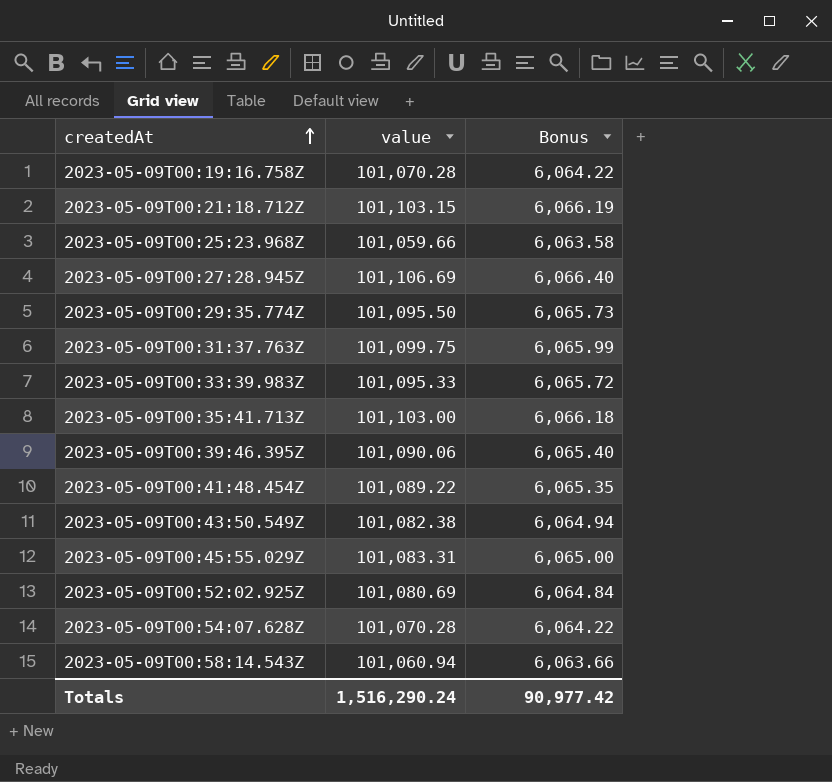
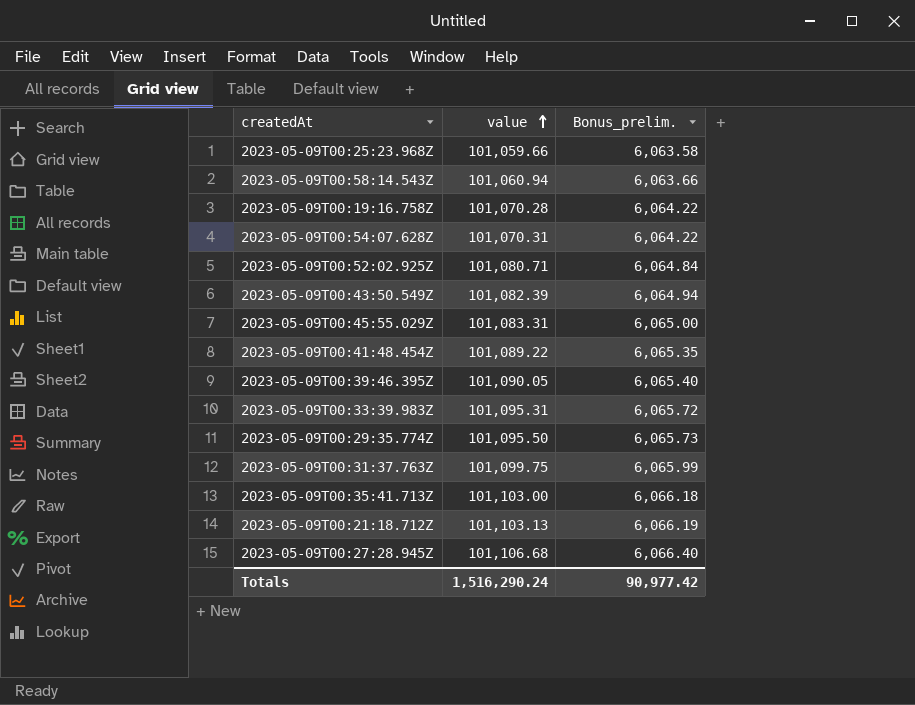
row order: createdAt ascending -> value ascending
column name: Bonus -> Bonus_prelim.
2023-05-09T00:54:07.628Z | value: 101,070.28 -> 101,070.31
2023-05-09T00:52:02.925Z | value: 101,080.69 -> 101,080.71
2023-05-09T00:43:50.549Z | value: 101,082.38 -> 101,082.39
2023-05-09T00:39:46.395Z | value: 101,090.06 -> 101,090.05
2023-05-09T00:33:39.983Z | value: 101,095.33 -> 101,095.31
2023-05-09T00:21:18.712Z | value: 101,103.15 -> 101,103.13
2023-05-09T00:27:28.945Z | value: 101,106.69 -> 101,106.68

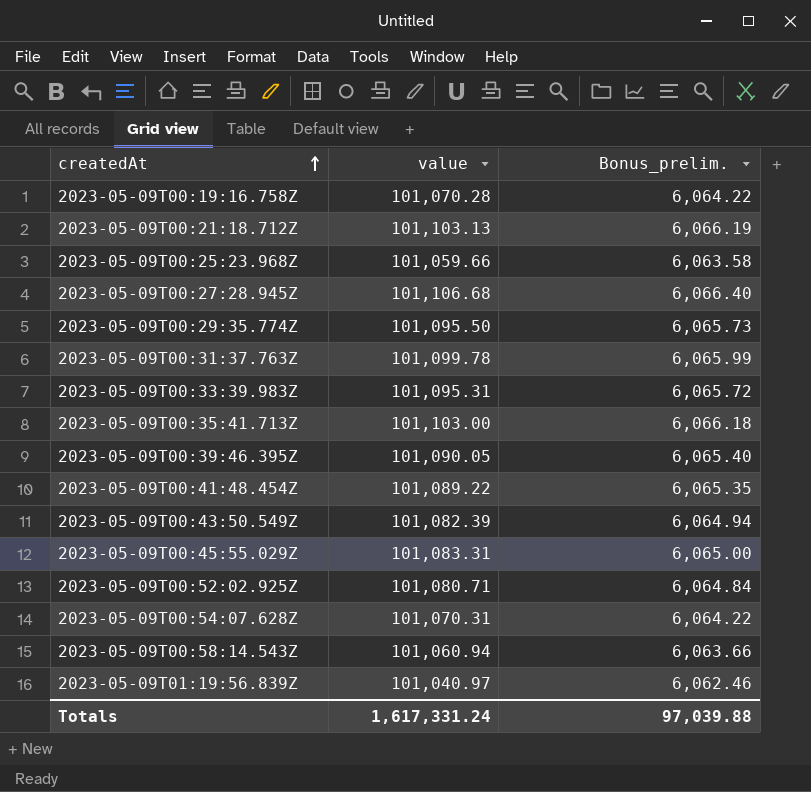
row order: value ascending -> createdAt ascending
2023-05-09T00:31:37.763Z | value: 101,099.75 -> 101,099.78
row 2023-05-09T01:19:56.839Z: none -> 101,040.97 | 6,062.46
Totals | value: 1,516,290.24 -> 1,617,331.24
Totals | Bonus_prelim.: 90,977.42 -> 97,039.88

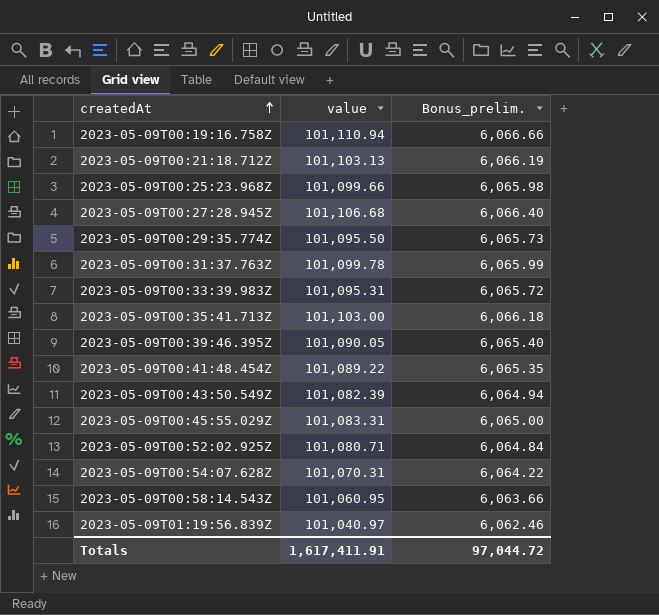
2023-05-09T00:19:16.758Z | value: 101,070.28 -> 101,110.94
2023-05-09T00:19:16.758Z | Bonus_prelim.: 6,064.22 -> 6,066.66
2023-05-09T00:25:23.968Z | value: 101,059.66 -> 101,099.66
2023-05-09T00:25:23.968Z | Bonus_prelim.: 6,063.58 -> 6,065.98
2023-05-09T00:58:14.543Z | value: 101,060.94 -> 101,060.95
Totals | value: 1,617,331.24 -> 1,617,411.91
Totals | Bonus_prelim.: 97,039.88 -> 97,044.72

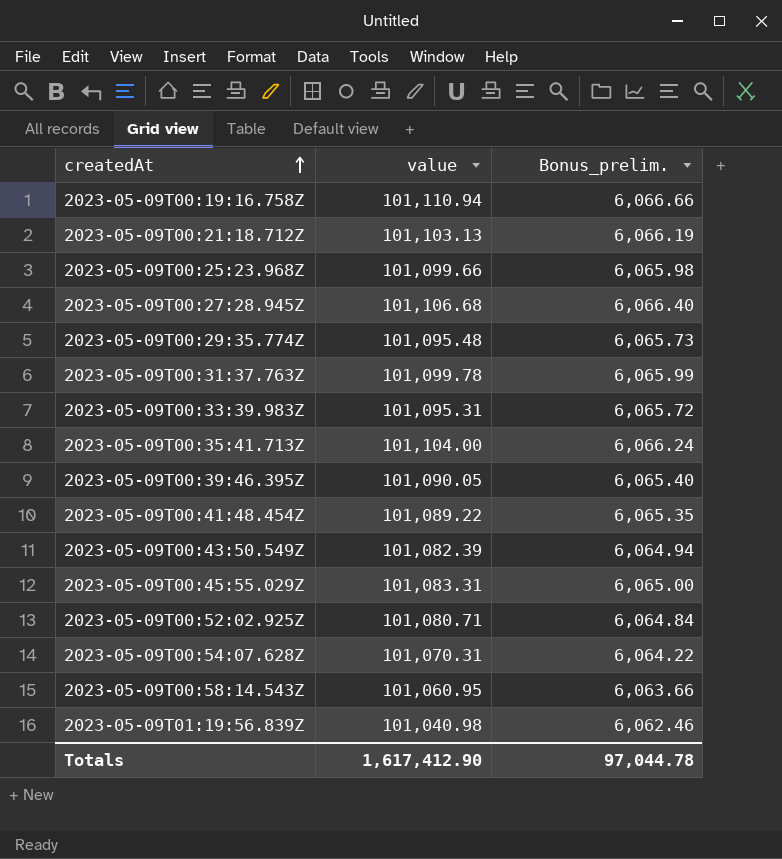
2023-05-09T00:29:35.774Z | value: 101,095.50 -> 101,095.48
2023-05-09T00:35:41.713Z | value: 101,103.00 -> 101,104.00
2023-05-09T00:35:41.713Z | Bonus_prelim.: 6,066.18 -> 6,066.24
2023-05-09T01:19:56.839Z | value: 101,040.97 -> 101,040.98
Totals | value: 1,617,411.91 -> 1,617,412.90
Totals | Bonus_prelim.: 97,044.72 -> 97,044.78

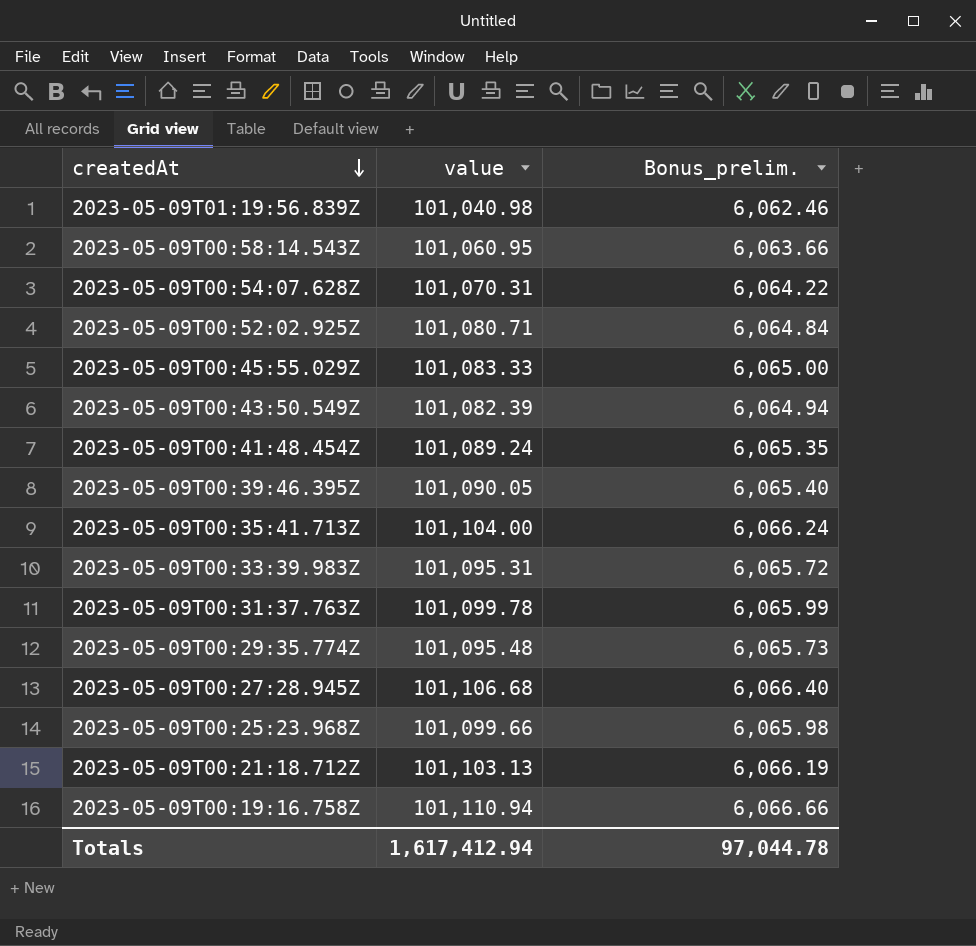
row order: createdAt ascending -> createdAt descending
2023-05-09T00:45:55.029Z | value: 101,083.31 -> 101,083.33
2023-05-09T00:41:48.454Z | value: 101,089.22 -> 101,089.24
Totals | value: 1,617,412.90 -> 1,617,412.94

